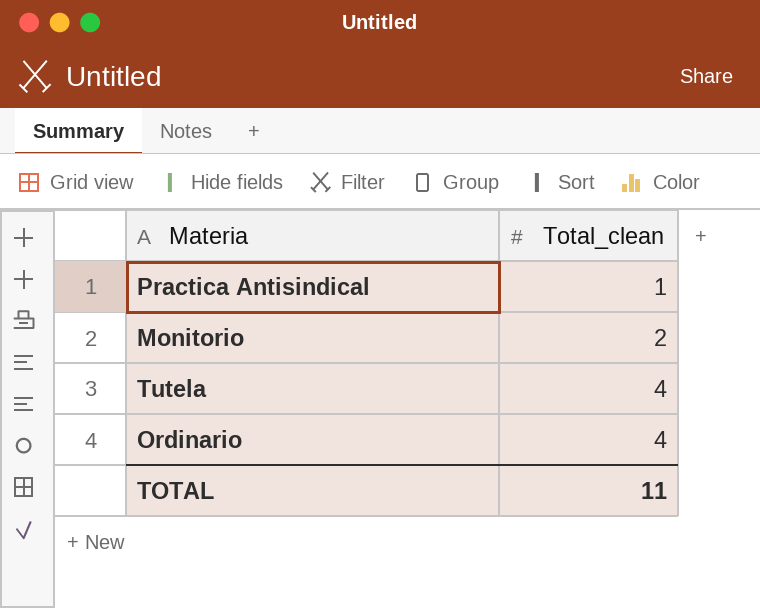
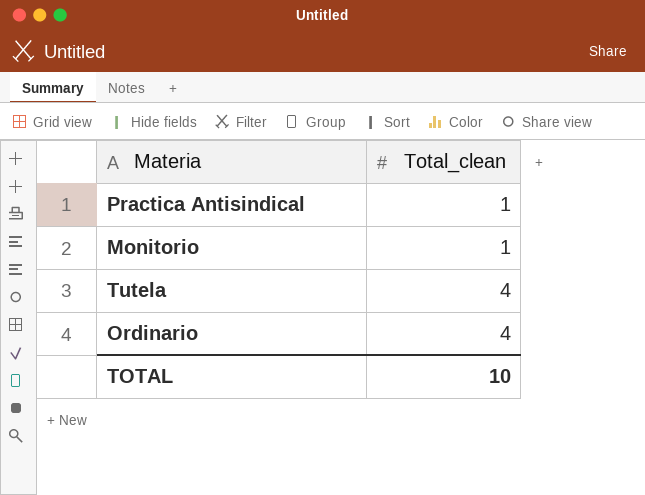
Monitorio | Total_clean: 2 -> 1
TOTAL | Total_clean: 11 -> 10

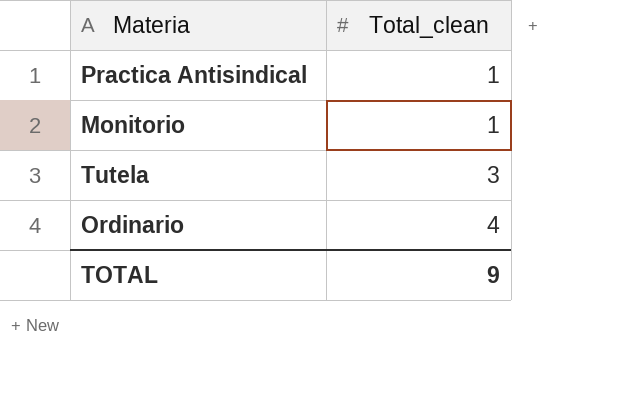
Tutela | Total_clean: 4 -> 3
TOTAL | Total_clean: 10 -> 9

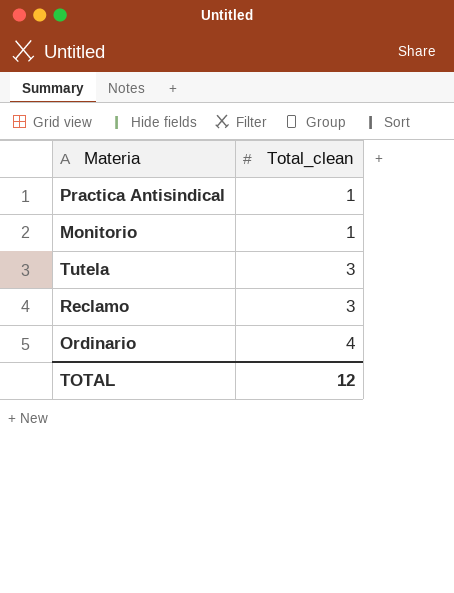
row Reclamo: none -> 3
TOTAL | Total_clean: 9 -> 12

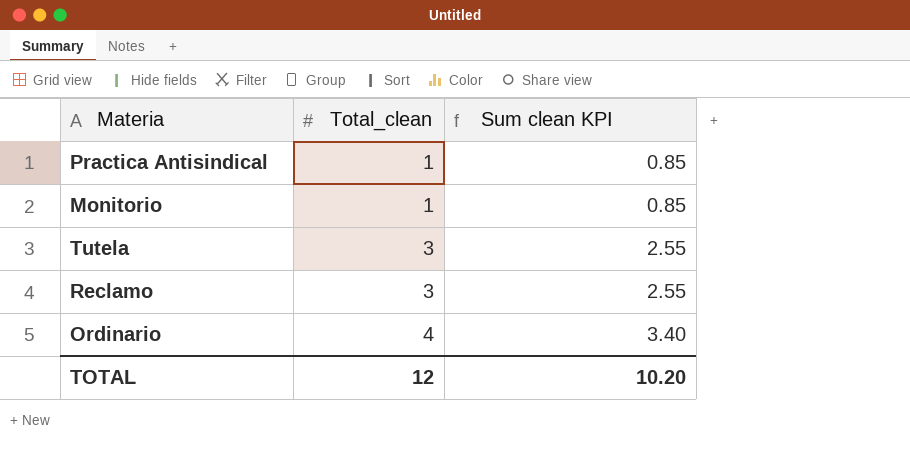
column Sum clean KPI | formula: none -> [Total_clean] * 0.85

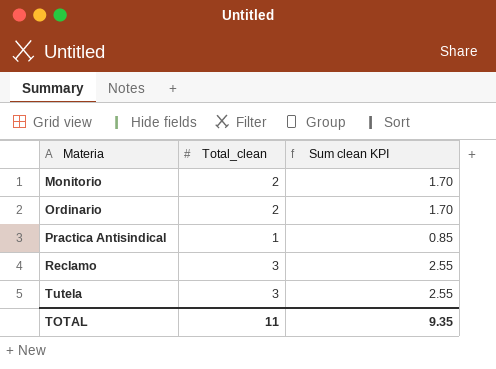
row order: Total_clean ascending -> Materia ascending
Monitorio | Total_clean: 1 -> 2
Monitorio | Sum clean KPI: 0.85 -> 1.70
Ordinario | Total_clean: 4 -> 2
Ordinario | Sum clean KPI: 3.40 -> 1.70
TOTAL | Total_clean: 12 -> 11
TOTAL | Sum clean KPI: 10.20 -> 9.35

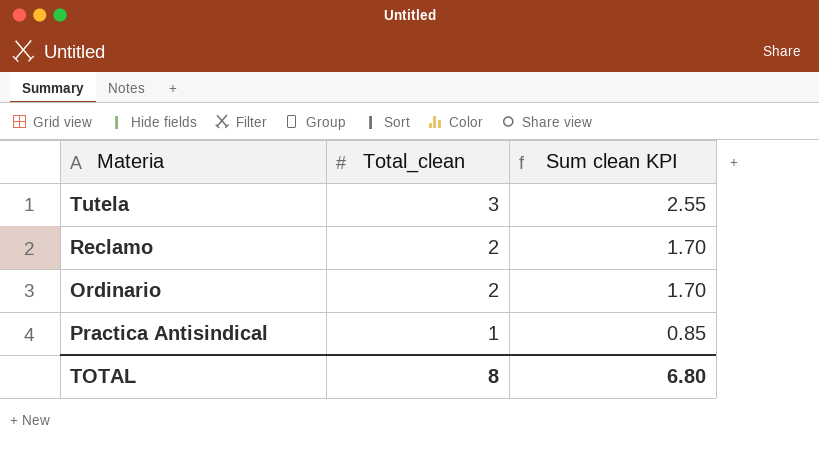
row order: Materia ascending -> Total_clean descending
row Monitorio: 2 | 1.70 -> none
Reclamo | Total_clean: 3 -> 2
Reclamo | Sum clean KPI: 2.55 -> 1.70
TOTAL | Total_clean: 11 -> 8
TOTAL | Sum clean KPI: 9.35 -> 6.80

